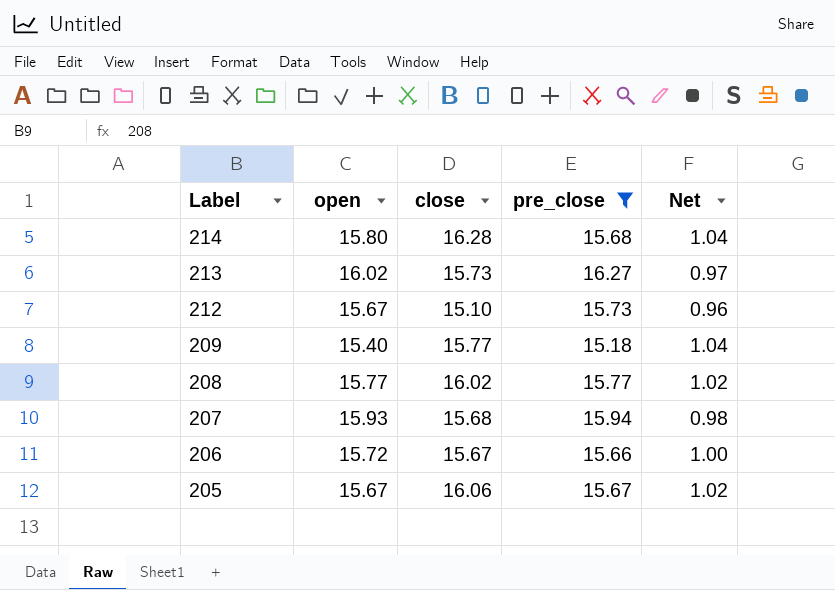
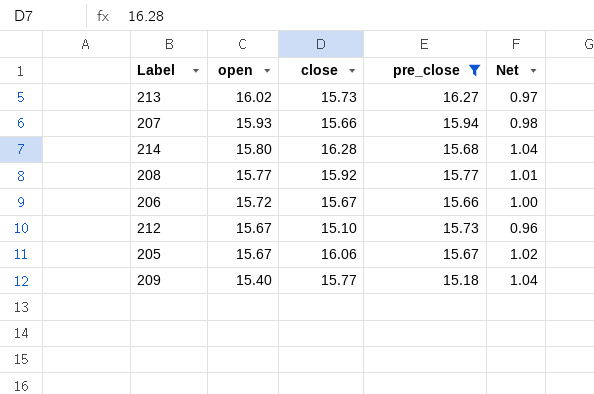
row order: Label descending -> open descending
207 | close: 15.68 -> 15.66
208 | close: 16.02 -> 15.92
208 | Net: 1.02 -> 1.01

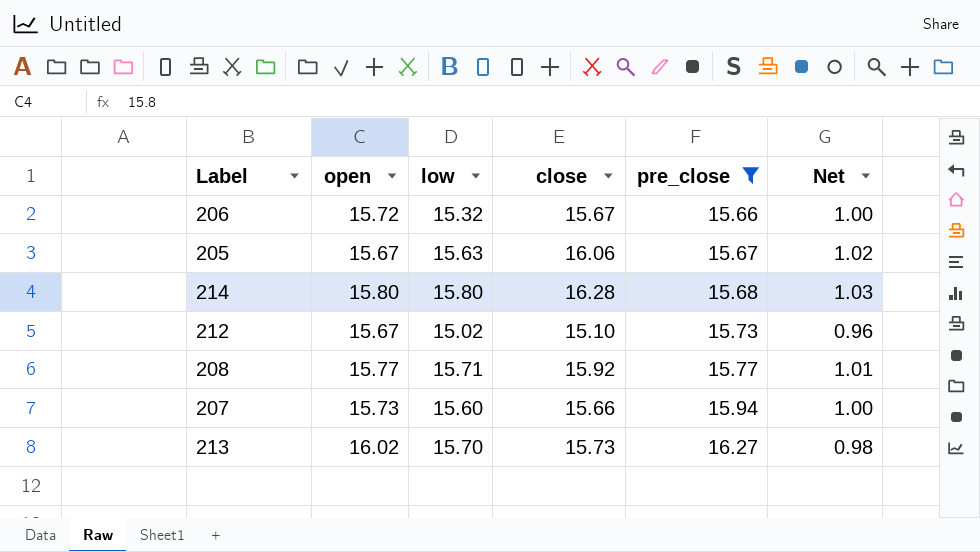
row order: open descending -> pre_close ascending
column low | position: none -> 3
column Net | formula: [close] / [pre_close] -> [close] / [open]
row 209: 15.40 | 15.77 | 15.18 | 1.04 -> none
207 | open: 15.93 -> 15.73

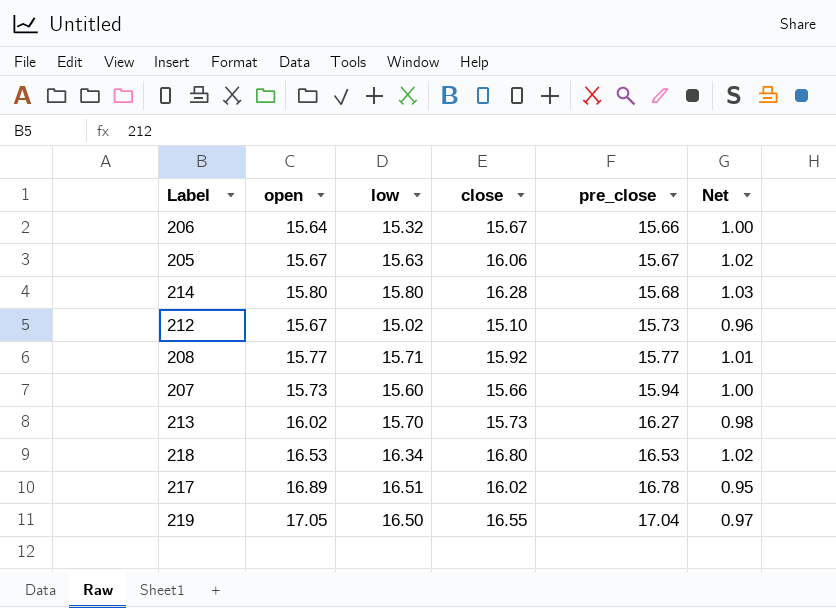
filter: pre_close <= 16.27 -> none
206 | open: 15.72 -> 15.64

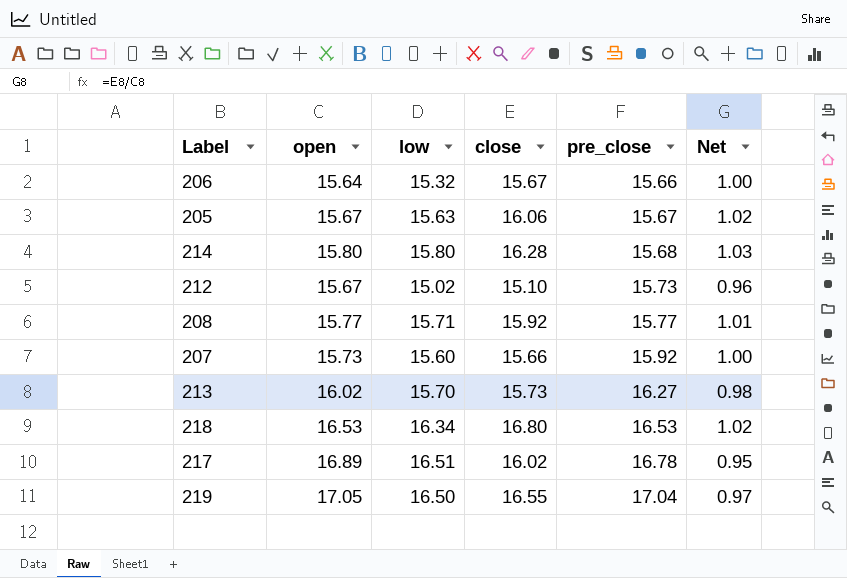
207 | pre_close: 15.94 -> 15.92

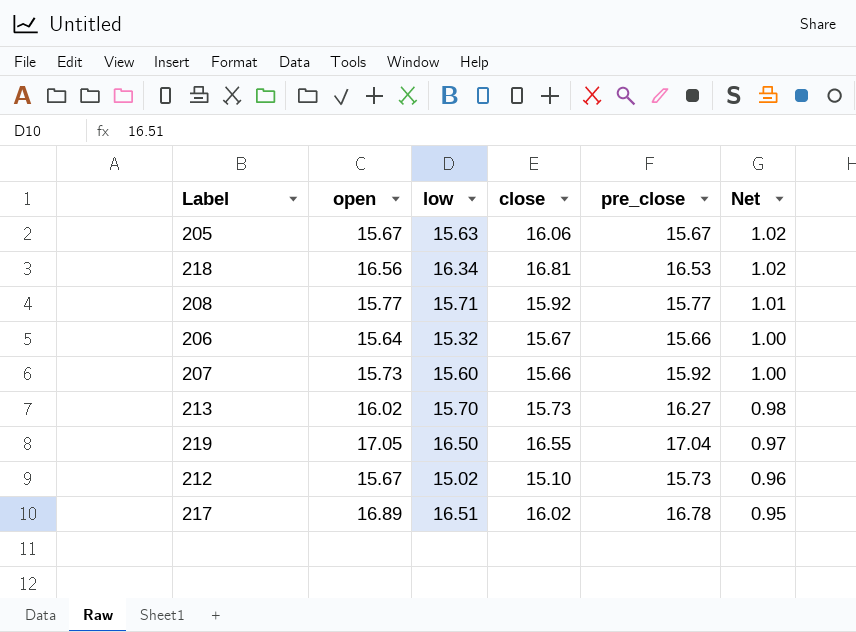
row order: pre_close ascending -> Net descending
row 214: 15.80 | 15.80 | 16.28 | 15.68 | 1.03 -> none
218 | open: 16.53 -> 16.56
218 | close: 16.80 -> 16.81

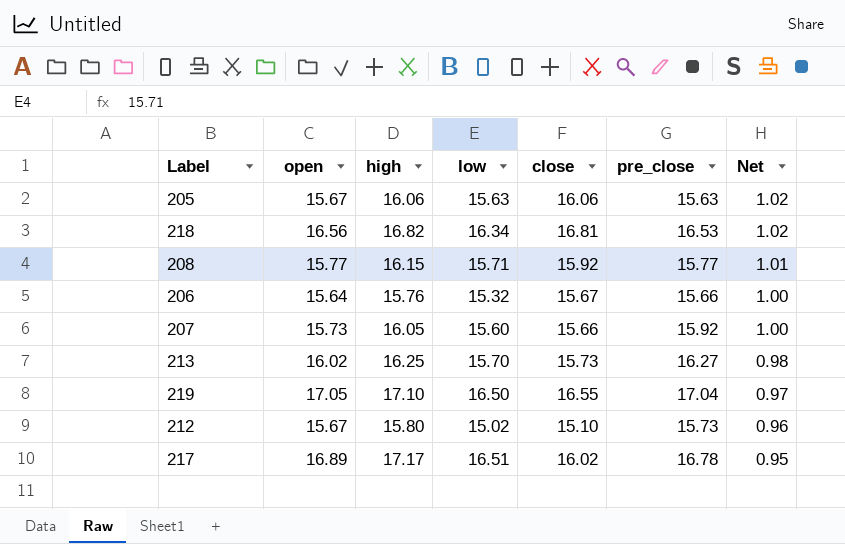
column high | position: none -> 3
205 | pre_close: 15.67 -> 15.63

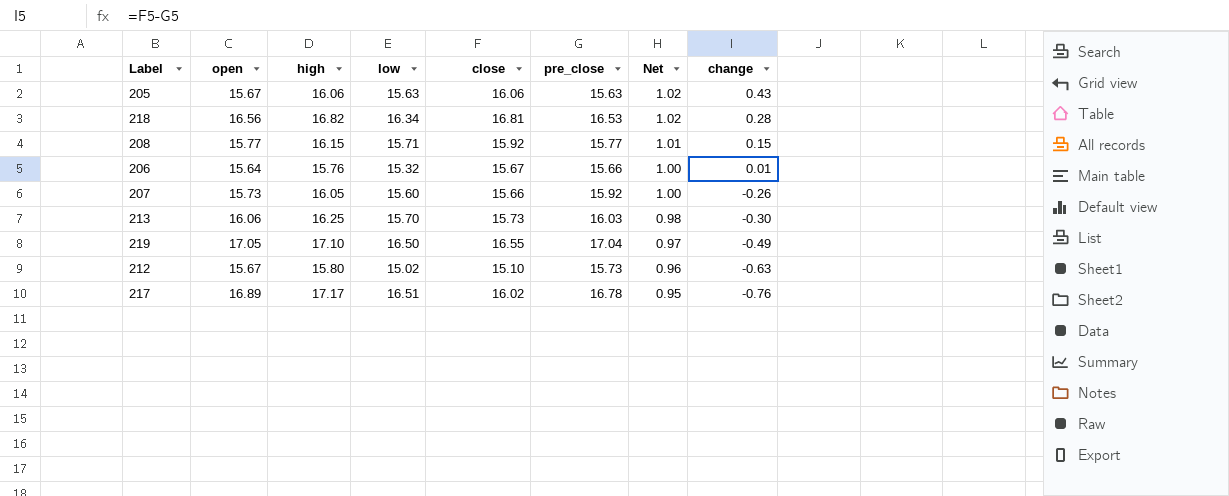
column change | formula: none -> [close] - [pre_close]
213 | open: 16.02 -> 16.06
213 | pre_close: 16.27 -> 16.03

